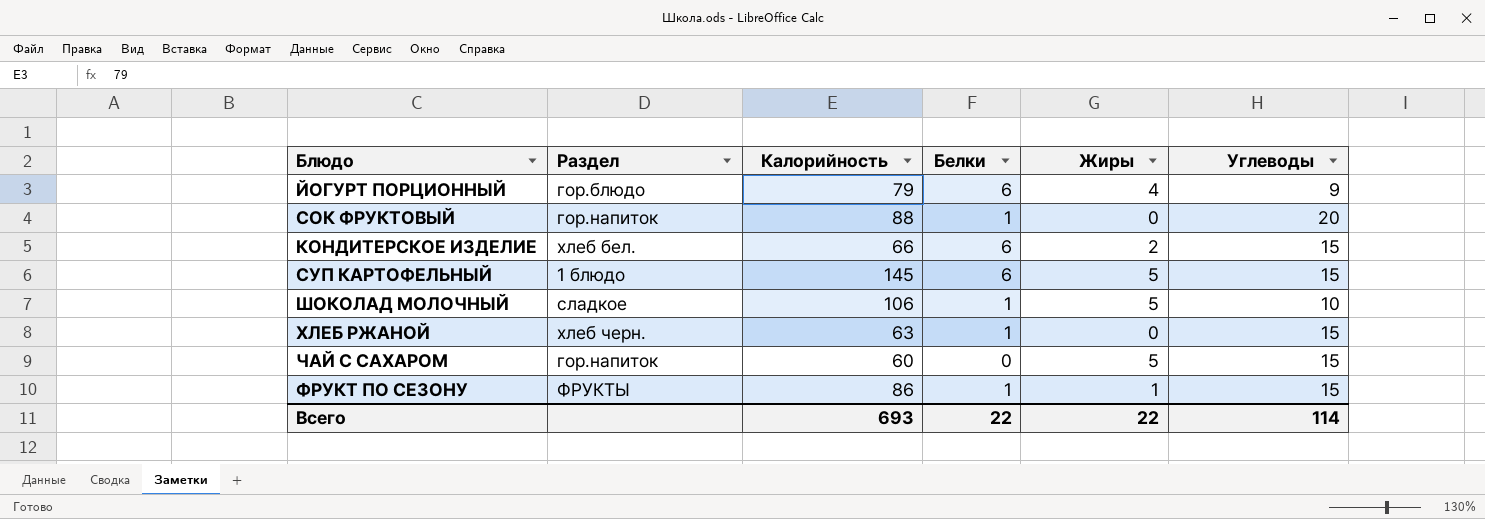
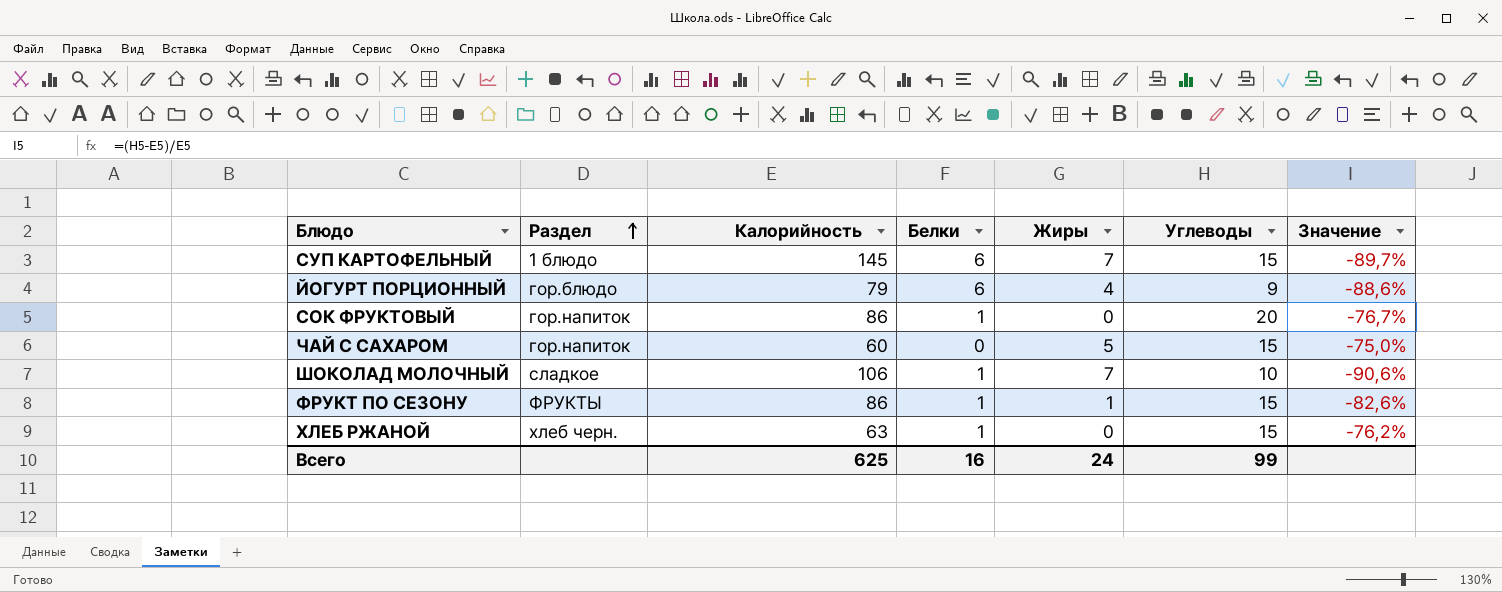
row order: none -> Раздел ascending
column Значение | formula: none -> ([Углеводы] - [Калорийность]) / [Калорийность]
row КОНДИТЕРСКОЕ ИЗДЕЛИЕ: хлеб бел. | 66 | 6 | 2 | 15 -> none
СУП КАРТОФЕЛЬНЫЙ | Жиры: 5 -> 7
СОК ФРУКТОВЫЙ | Калорийность: 88 -> 86
ШОКОЛАД МОЛОЧНЫЙ | Жиры: 5 -> 7
Всего | Калорийность: 693 -> 625
Всего | Белки: 22 -> 16
Всего | Жиры: 22 -> 24
Всего | Углеводы: 114 -> 99

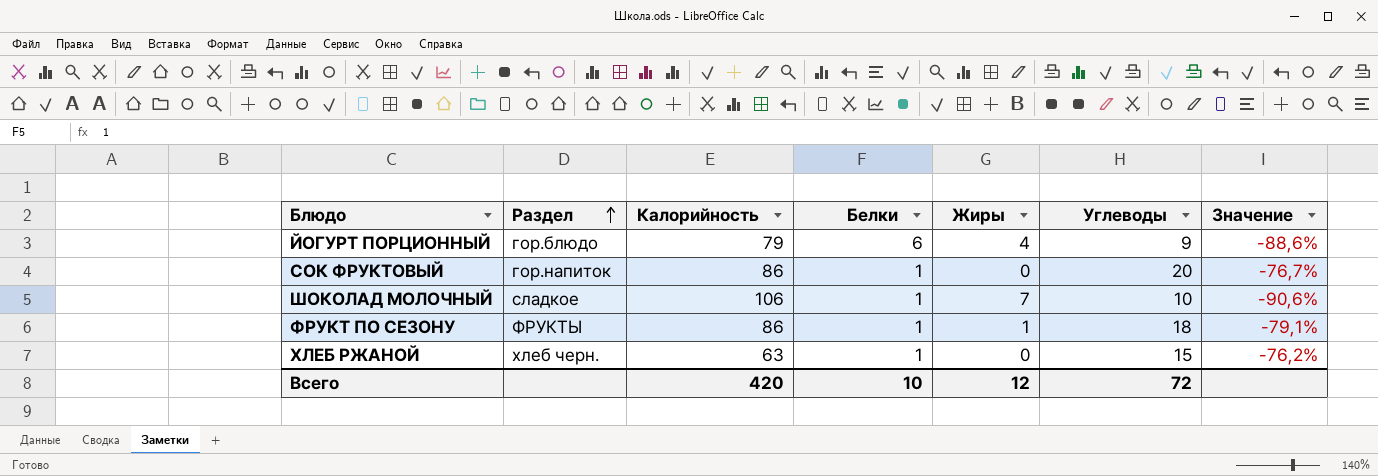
row СУП КАРТОФЕЛЬНЫЙ: 1 блюдо | 145 | 6 | 7 | 15 | -89,7% -> none
row ЧАЙ С САХАРОМ: гор.напиток | 60 | 0 | 5 | 15 | -75,0% -> none
ФРУКТ ПО СЕЗОНУ | Углеводы: 15 -> 18
ФРУКТ ПО СЕЗОНУ | Значение: -82,6% -> -79,1%
Всего | Калорийность: 625 -> 420
Всего | Белки: 16 -> 10
Всего | Жиры: 24 -> 12
Всего | Углеводы: 99 -> 72

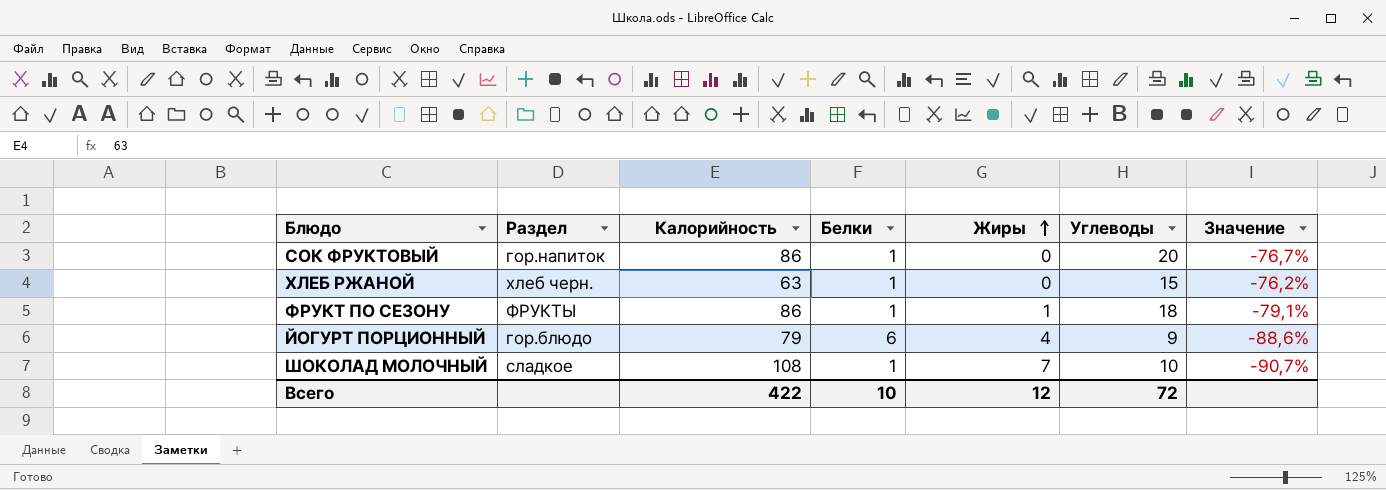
row order: Раздел ascending -> Жиры ascending
ШОКОЛАД МОЛОЧНЫЙ | Калорийность: 106 -> 108
ШОКОЛАД МОЛОЧНЫЙ | Значение: -90,6% -> -90,7%
Всего | Калорийность: 420 -> 422

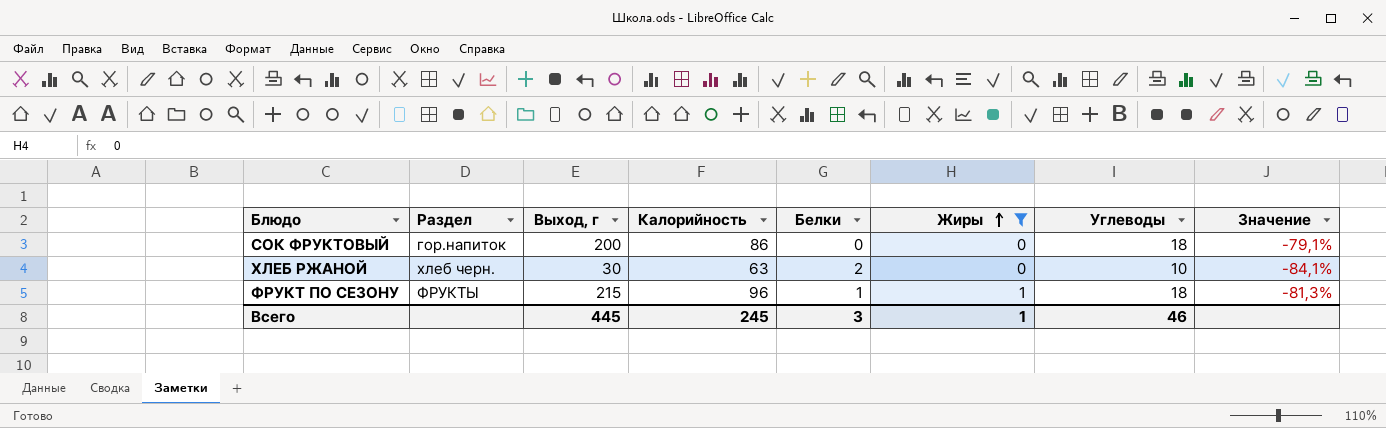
filter: none -> Жиры <= 1
column Выход, г | position: none -> 3
СОК ФРУКТОВЫЙ | Белки: 1 -> 0
СОК ФРУКТОВЫЙ | Углеводы: 20 -> 18
СОК ФРУКТОВЫЙ | Значение: -76,7% -> -79,1%
ХЛЕБ РЖАНОЙ | Белки: 1 -> 2
ХЛЕБ РЖАНОЙ | Углеводы: 15 -> 10
ХЛЕБ РЖАНОЙ | Значение: -76,2% -> -84,1%
ФРУКТ ПО СЕЗОНУ | Калорийность: 86 -> 96
ФРУКТ ПО СЕЗОНУ | Значение: -79,1% -> -81,3%
Всего | Калорийность: 422 -> 245
Всего | Белки: 10 -> 3
Всего | Жиры: 12 -> 1
Всего | Углеводы: 72 -> 46

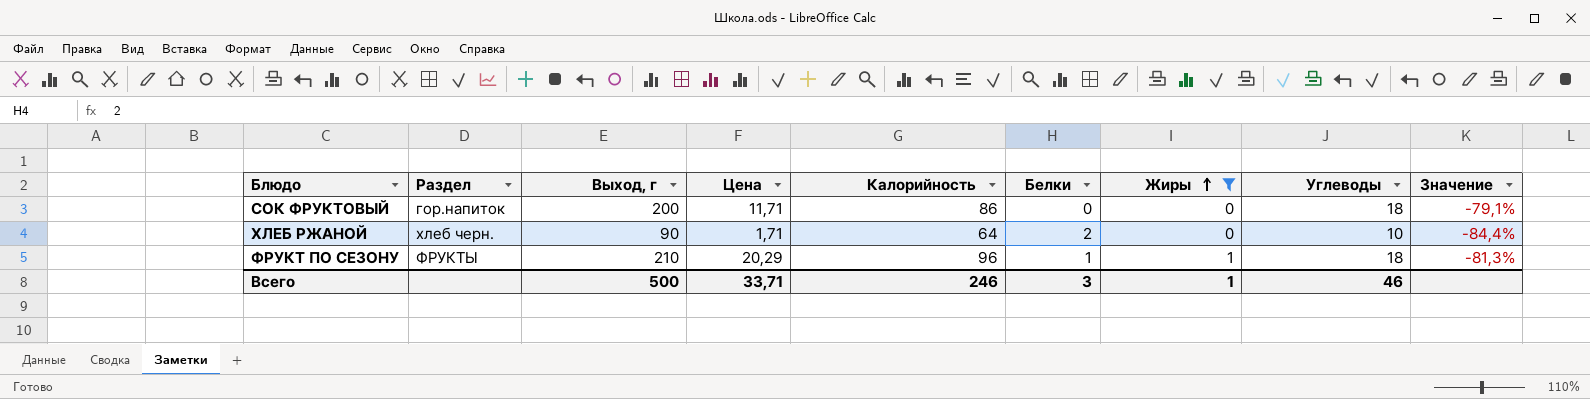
column Цена | position: none -> 4
ХЛЕБ РЖАНОЙ | Выход, г: 30 -> 90
ХЛЕБ РЖАНОЙ | Калорийность: 63 -> 64
ХЛЕБ РЖАНОЙ | Значение: -84,1% -> -84,4%
ФРУКТ ПО СЕЗОНУ | Выход, г: 215 -> 210
Всего | Выход, г: 445 -> 500
Всего | Калорийность: 245 -> 246

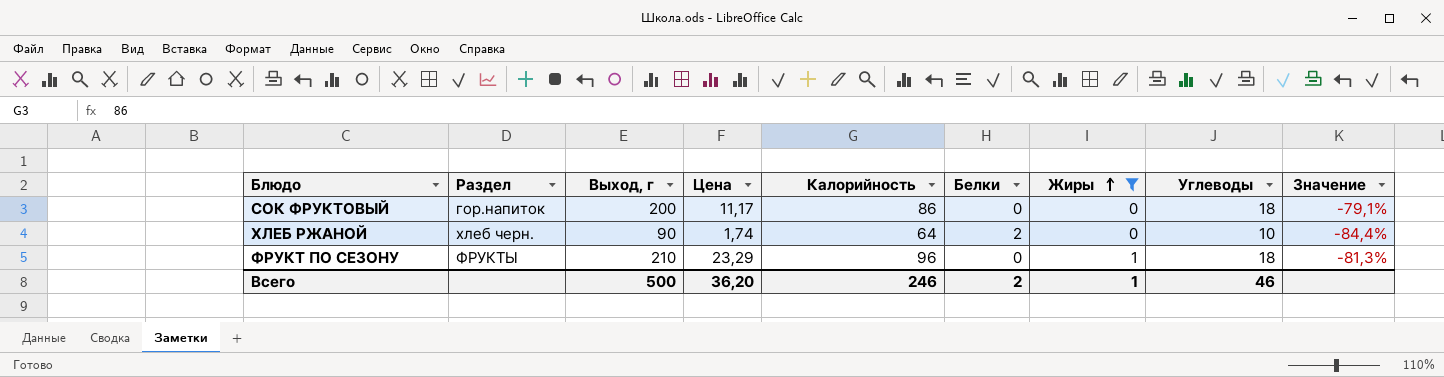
СОК ФРУКТОВЫЙ | Цена: 11,71 -> 11,17
ХЛЕБ РЖАНОЙ | Цена: 1,71 -> 1,74
ФРУКТ ПО СЕЗОНУ | Цена: 20,29 -> 23,29
ФРУКТ ПО СЕЗОНУ | Белки: 1 -> 0
Всего | Цена: 33,71 -> 36,20
Всего | Белки: 3 -> 2

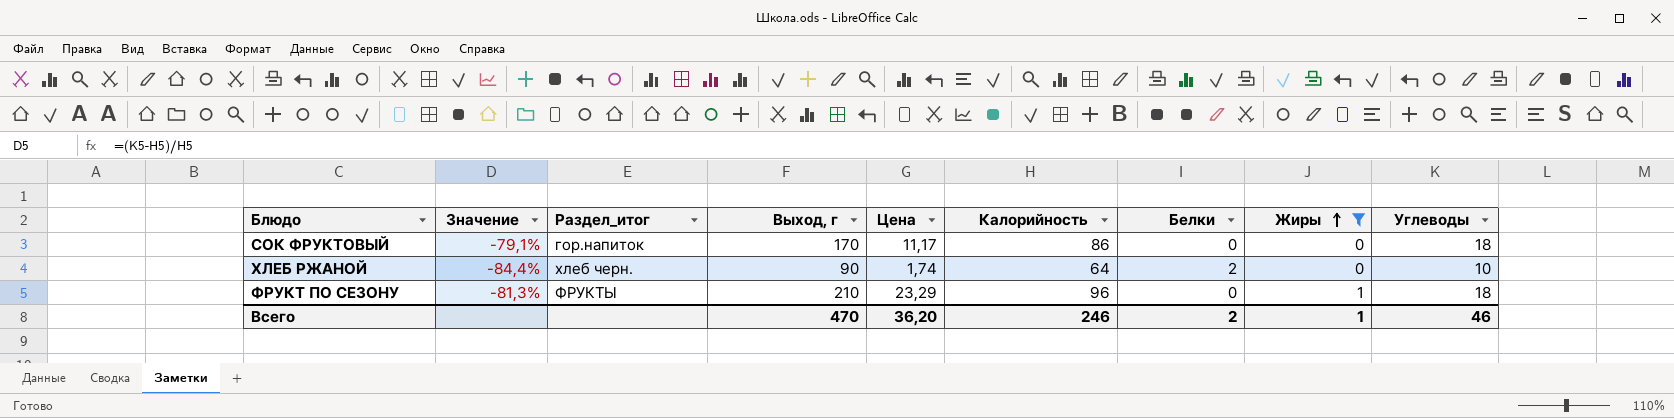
column Значение | position: 9 -> 2
column name: Раздел -> Раздел_итог
СОК ФРУКТОВЫЙ | Выход, г: 200 -> 170
Всего | Выход, г: 500 -> 470

